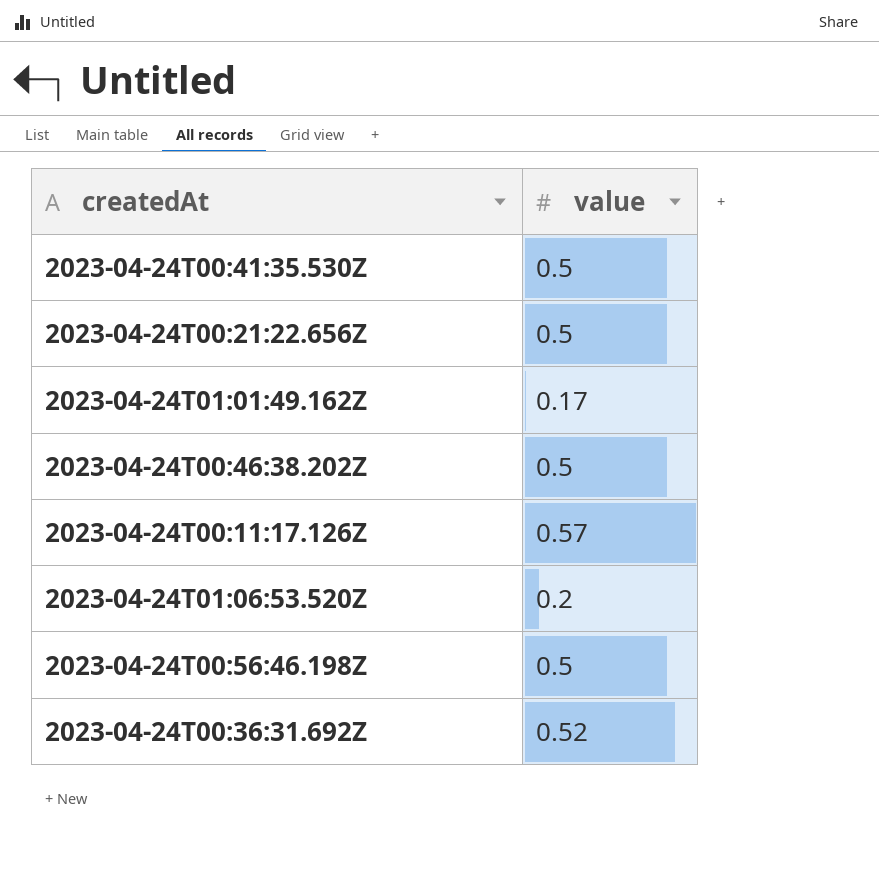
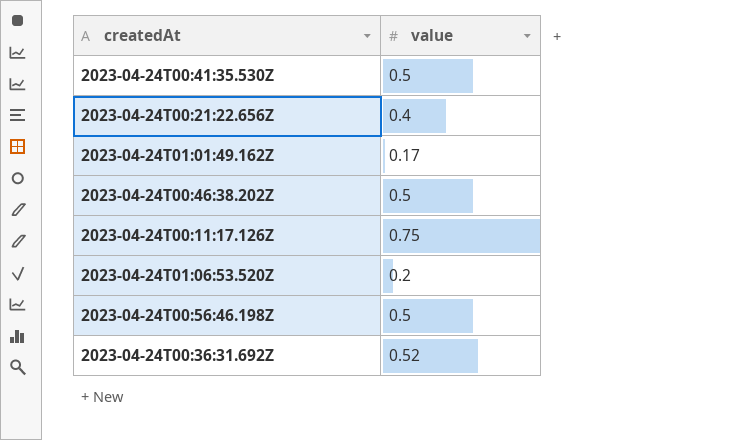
2023-04-24T00:21:22.656Z | value: 0.5 -> 0.4
2023-04-24T00:11:17.126Z | value: 0.57 -> 0.75

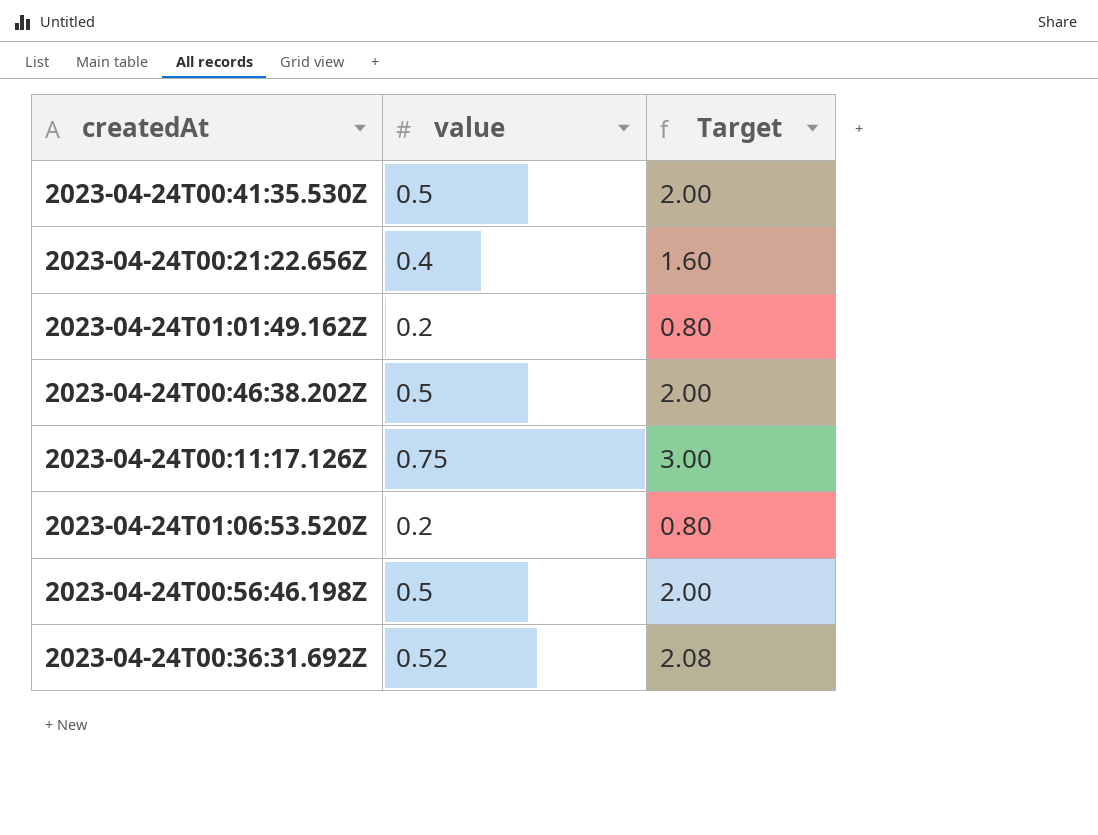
column Target | formula: none -> [value] * 4
2023-04-24T01:01:49.162Z | value: 0.17 -> 0.2

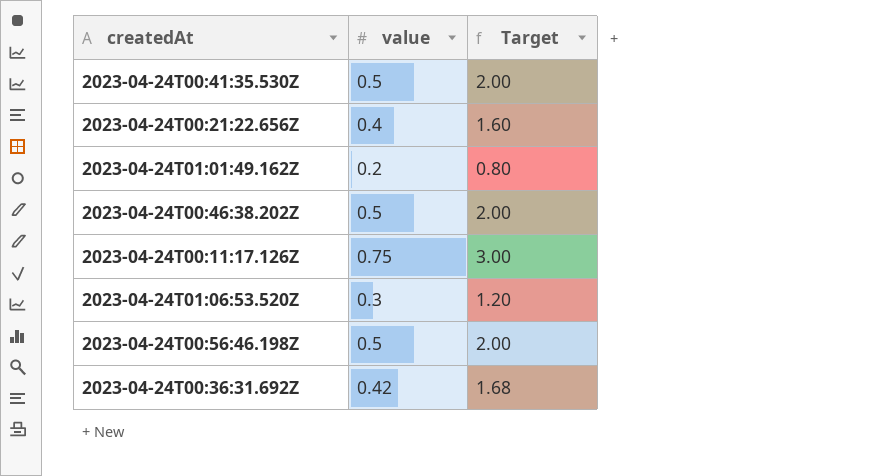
2023-04-24T01:06:53.520Z | value: 0.2 -> 0.3
2023-04-24T01:06:53.520Z | Target: 0.80 -> 1.20
2023-04-24T00:36:31.692Z | value: 0.52 -> 0.42
2023-04-24T00:36:31.692Z | Target: 2.08 -> 1.68

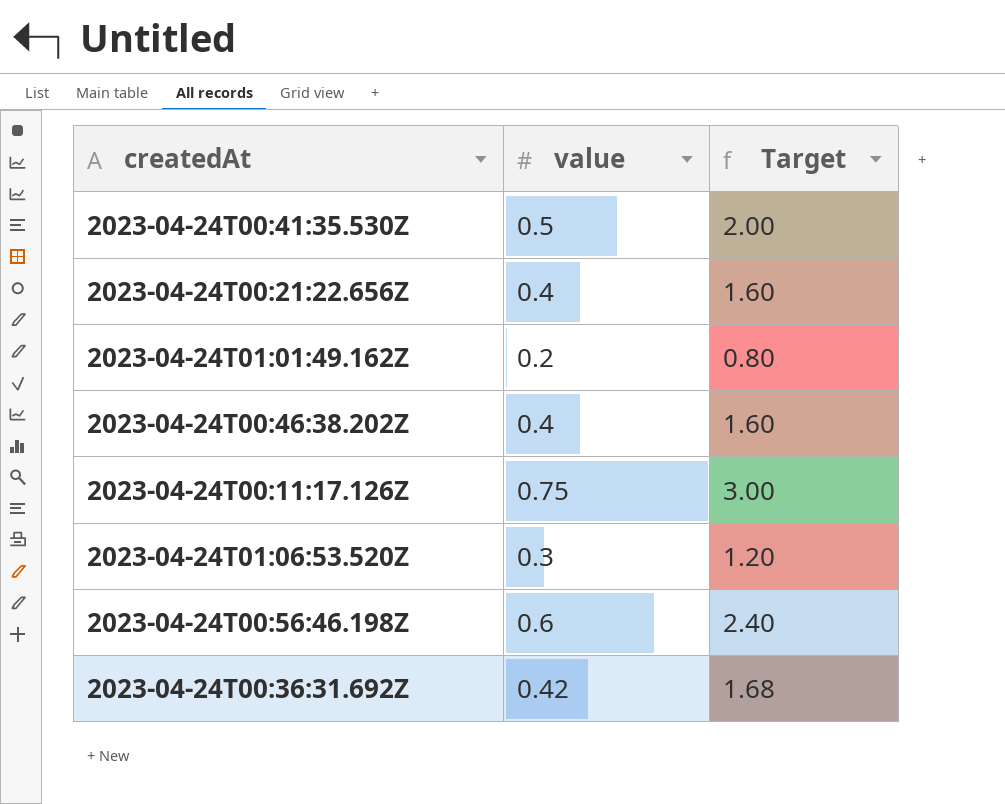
2023-04-24T00:46:38.202Z | value: 0.5 -> 0.4
2023-04-24T00:46:38.202Z | Target: 2.00 -> 1.60
2023-04-24T00:56:46.198Z | value: 0.5 -> 0.6
2023-04-24T00:56:46.198Z | Target: 2.00 -> 2.40

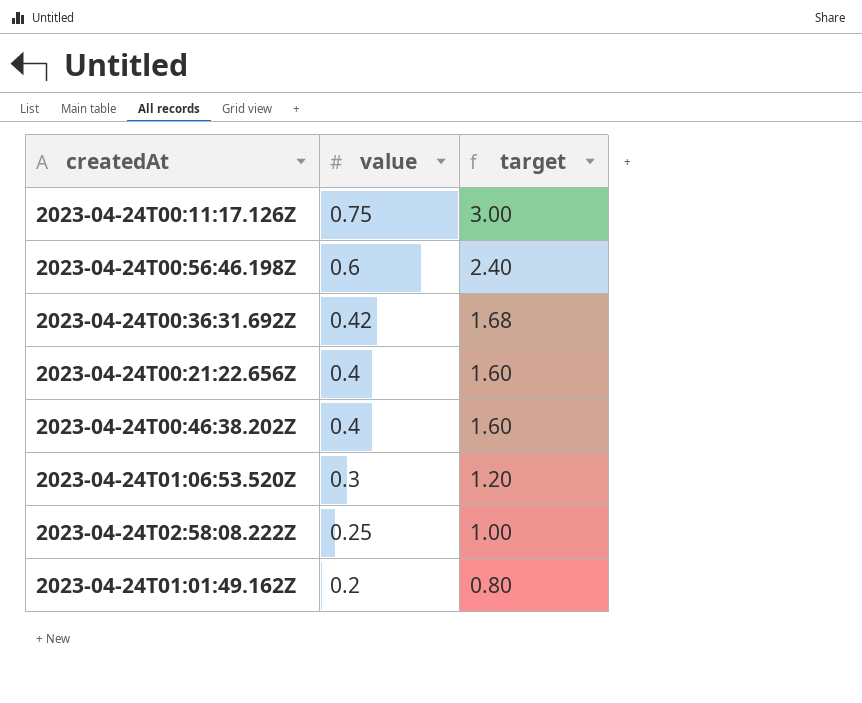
row order: none -> value descending
column name: Target -> target
row 2023-04-24T00:41:35.530Z: 0.5 | 2.00 -> none
row 2023-04-24T02:58:08.222Z: none -> 0.25 | 1.00

